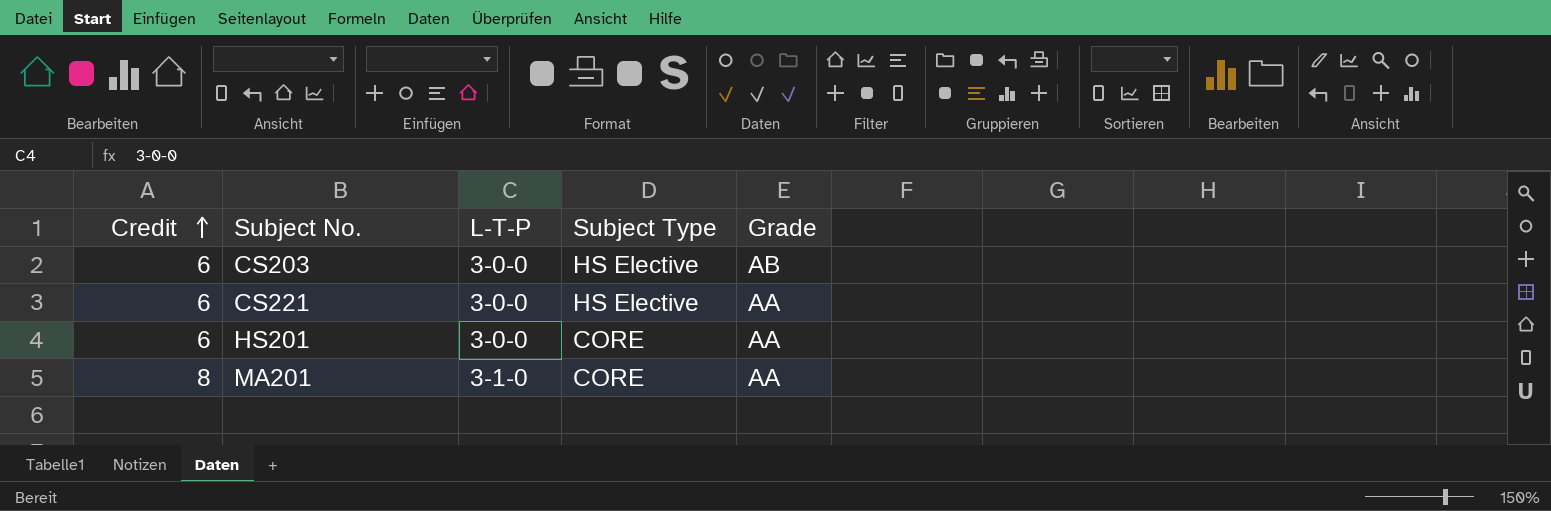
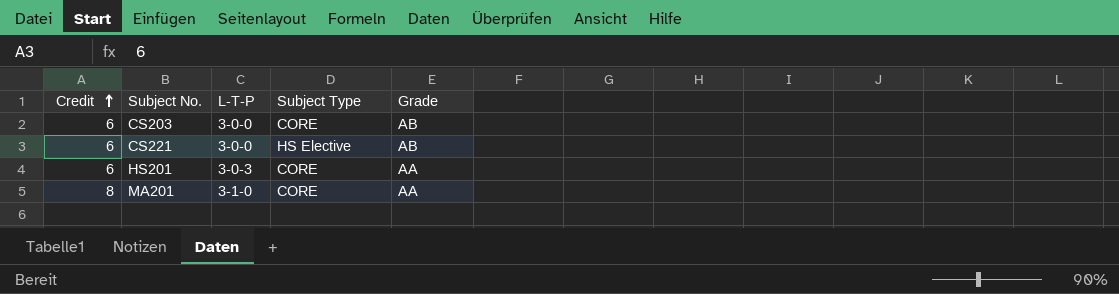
CS203 | Subject Type: HS Elective -> CORE
CS221 | Grade: AA -> AB
HS201 | L-T-P: 3-0-0 -> 3-0-3

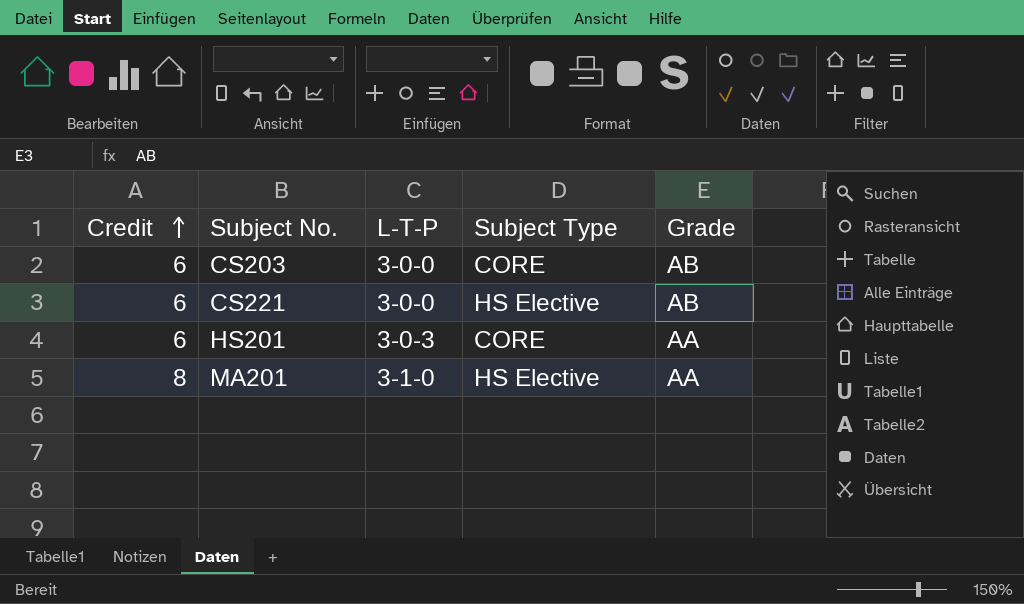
MA201 | Subject Type: CORE -> HS Elective

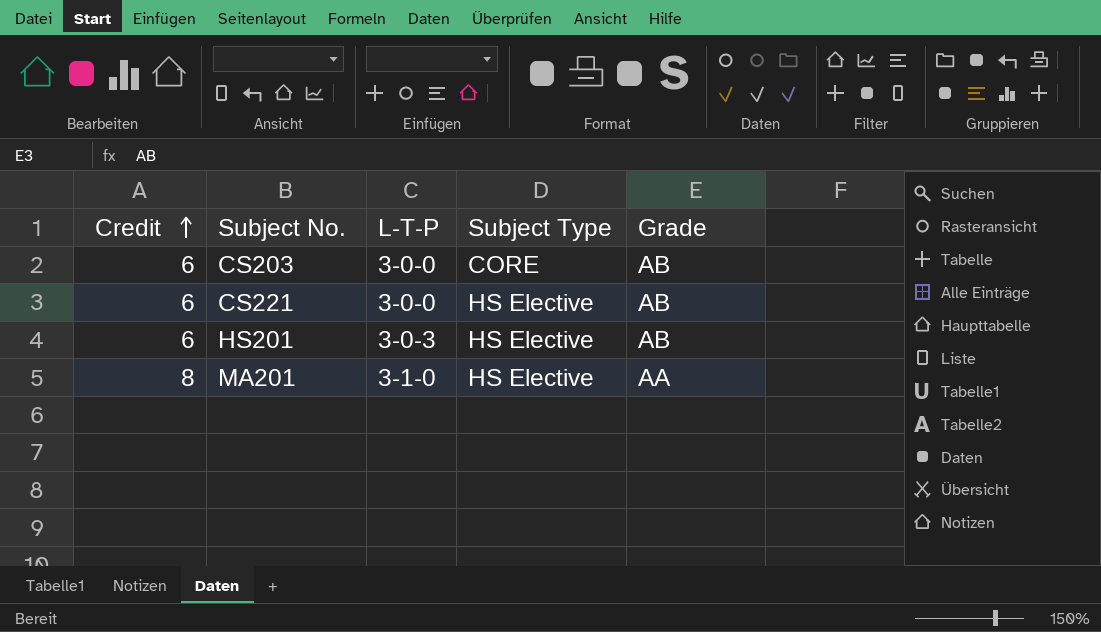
HS201 | Subject Type: CORE -> HS Elective
HS201 | Grade: AA -> AB

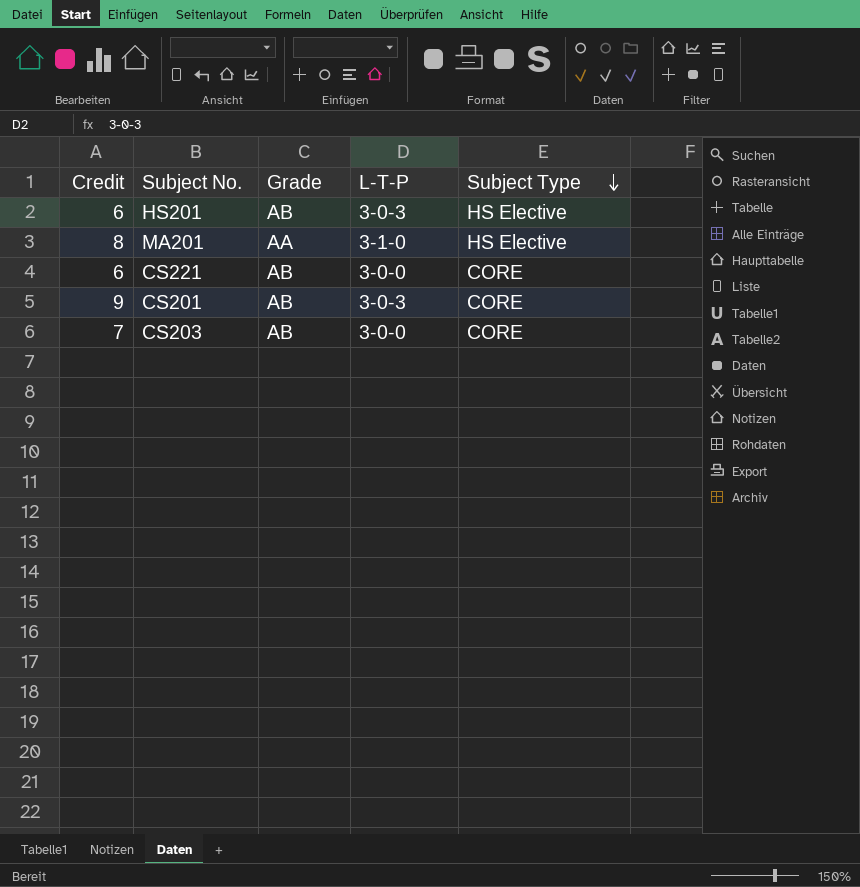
row order: Credit ascending -> Subject Type descending
column Grade | position: 5 -> 3
CS221 | Subject Type: HS Elective -> CORE
row CS201: none -> 9 | AB | 3-0-3 | CORE
CS203 | Credit: 6 -> 7

